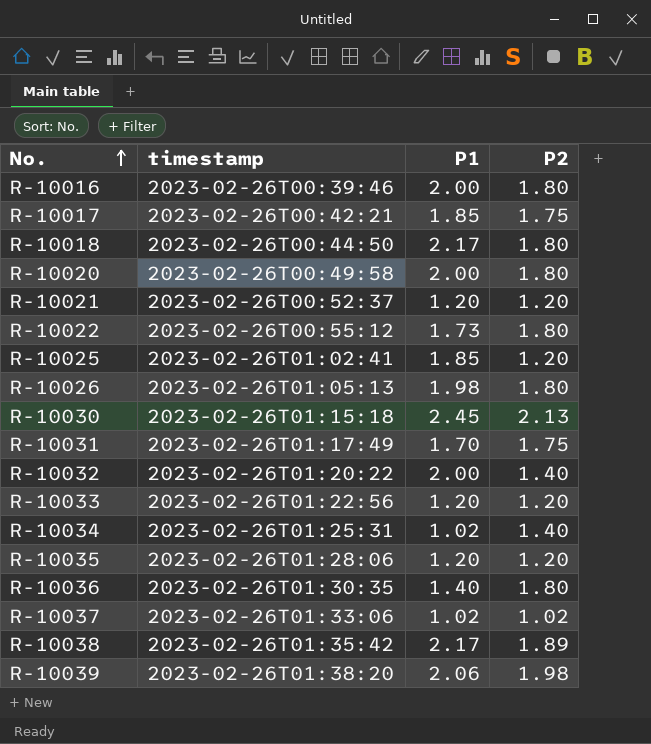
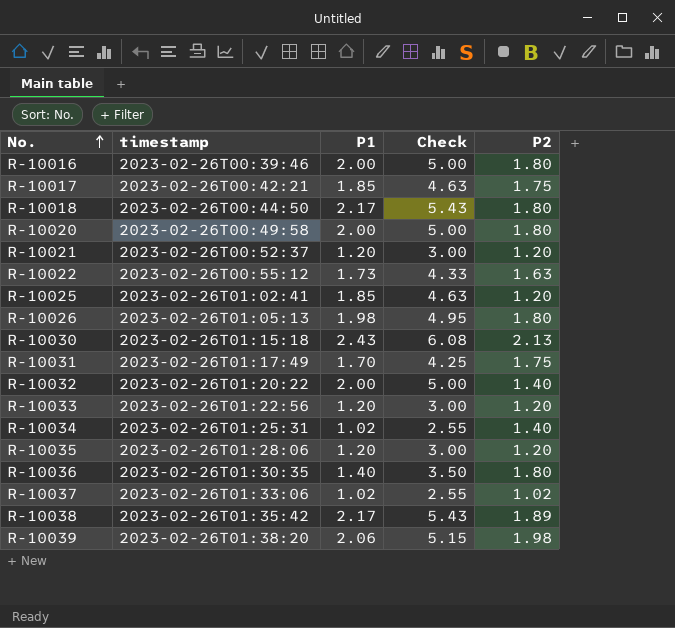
column Check | formula: none -> [P1] * 2.5
R-10022 | P2: 1.80 -> 1.63
R-10030 | P1: 2.45 -> 2.43

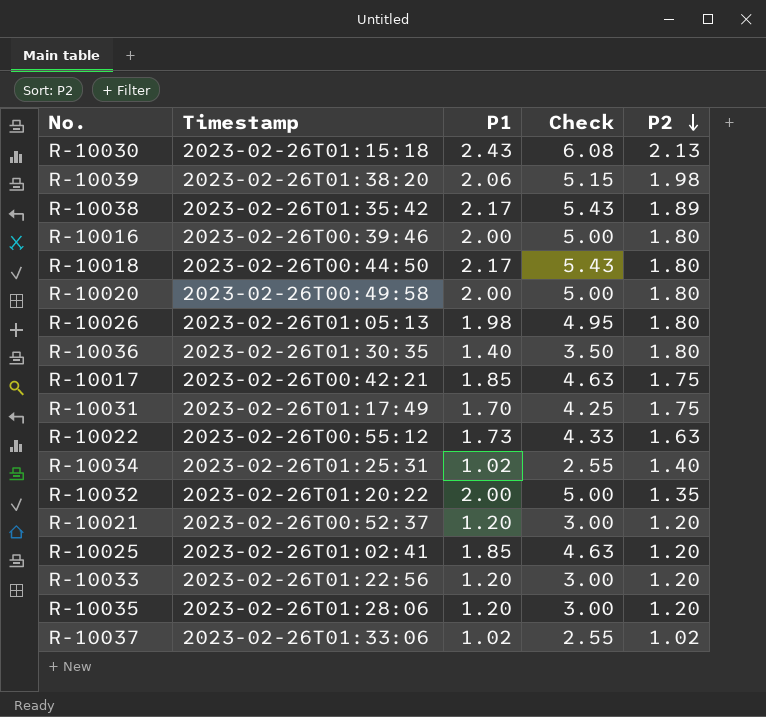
row order: No. ascending -> P2 descending
column name: timestamp -> Timestamp
R-10032 | P2: 1.40 -> 1.35

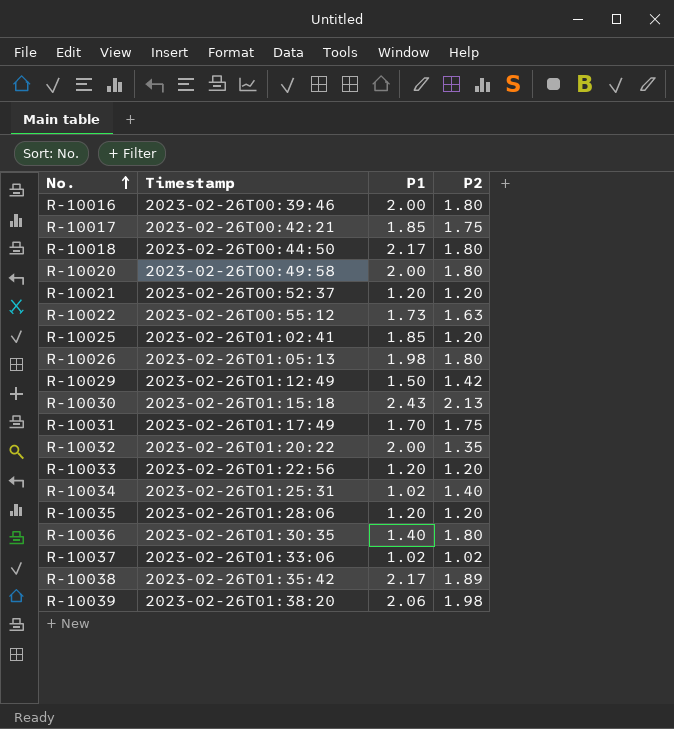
row order: P2 descending -> No. ascending
column Check | formula: [P1] * 2.5 -> none
row R-10029: none -> 2023-02-26T01:12:49 | 1.50 | 1.42

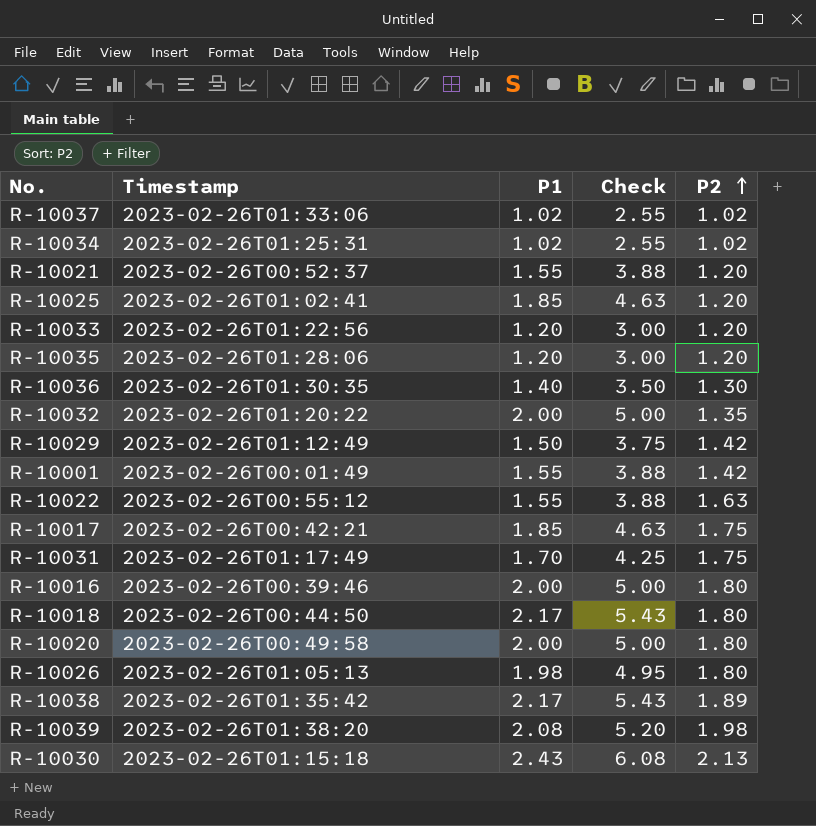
row order: No. ascending -> P2 ascending
column Check | formula: none -> [P1] * 2.5
R-10034 | P2: 1.40 -> 1.02
R-10021 | P1: 1.20 -> 1.55
R-10036 | P2: 1.80 -> 1.30
row R-10001: none -> 2023-02-26T00:01:49 | 1.55 | 3.88 | 1.42
R-10022 | P1: 1.73 -> 1.55
R-10039 | P1: 2.06 -> 2.08

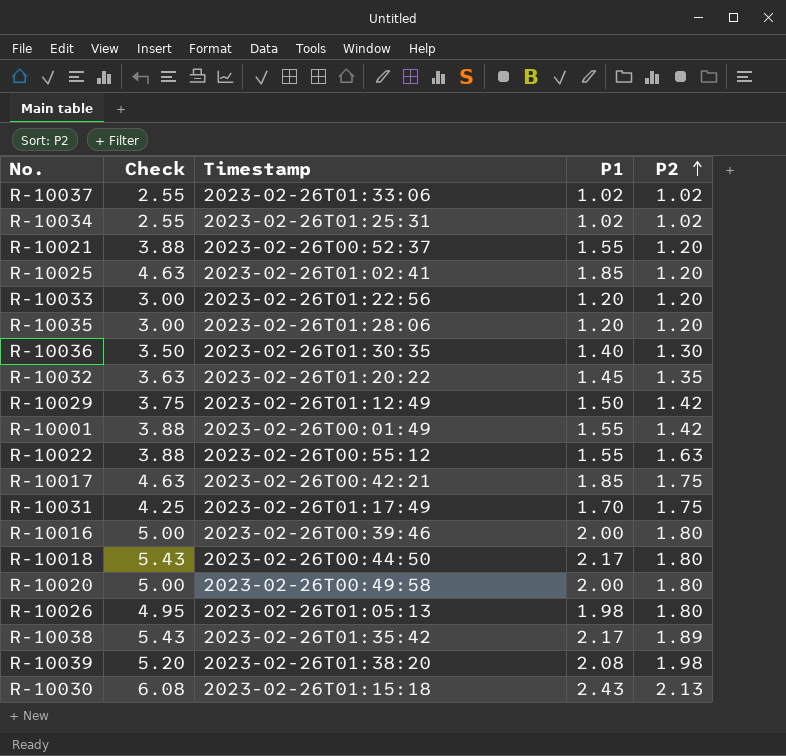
column Check | position: 4 -> 2
R-10032 | Check: 5.00 -> 3.63
R-10032 | P1: 2.00 -> 1.45

